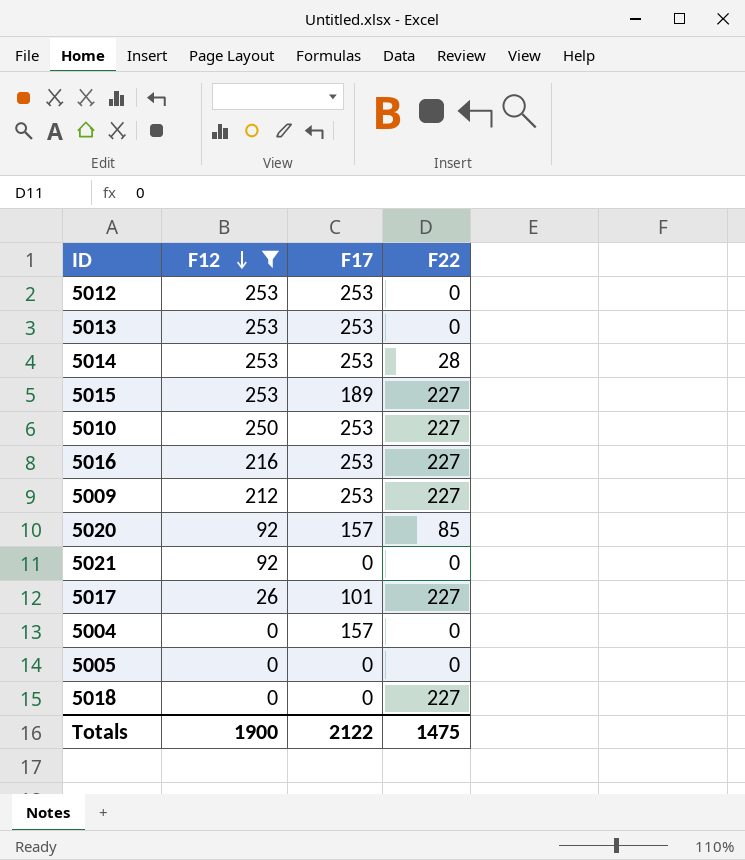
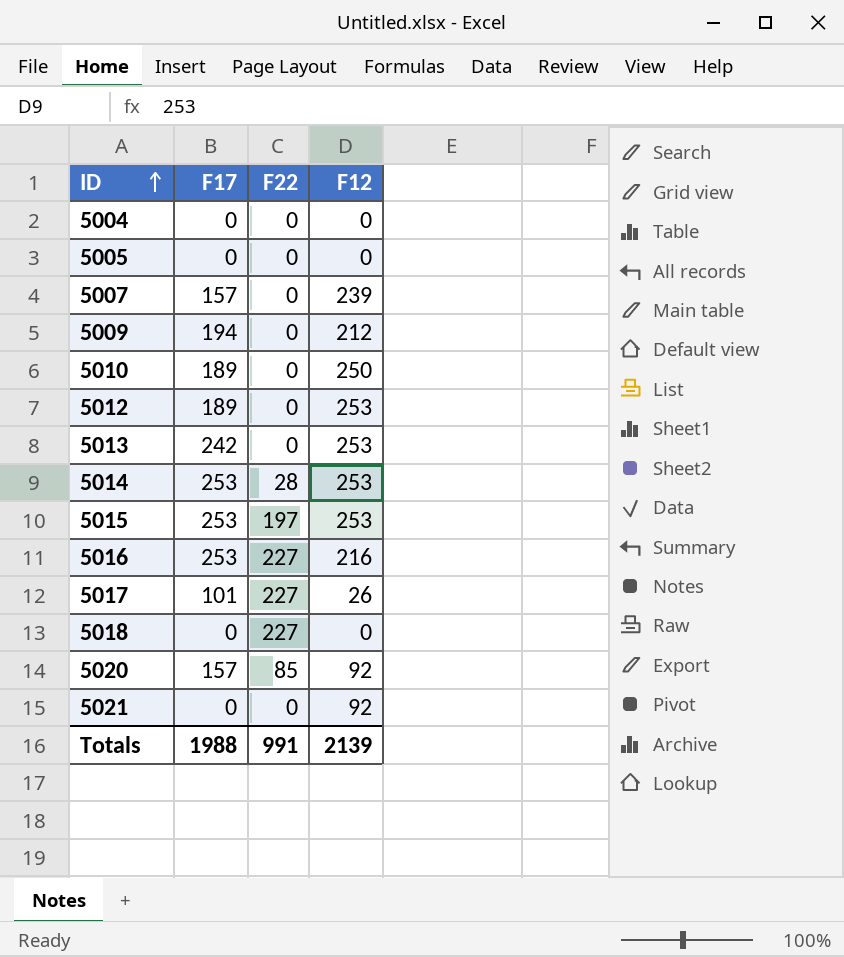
filter: F12 != 239 -> none
row order: F12 descending -> ID ascending
column F12 | position: 2 -> 4
5004 | F17: 157 -> 0
5009 | F17: 253 -> 194
5009 | F22: 227 -> 0
5010 | F17: 253 -> 189
5010 | F22: 227 -> 0
5012 | F17: 253 -> 189
5013 | F17: 253 -> 242
5015 | F17: 189 -> 253
5015 | F22: 227 -> 197
Totals | F17: 2122 -> 1988
Totals | F22: 1475 -> 991
Totals | F12: 1900 -> 2139

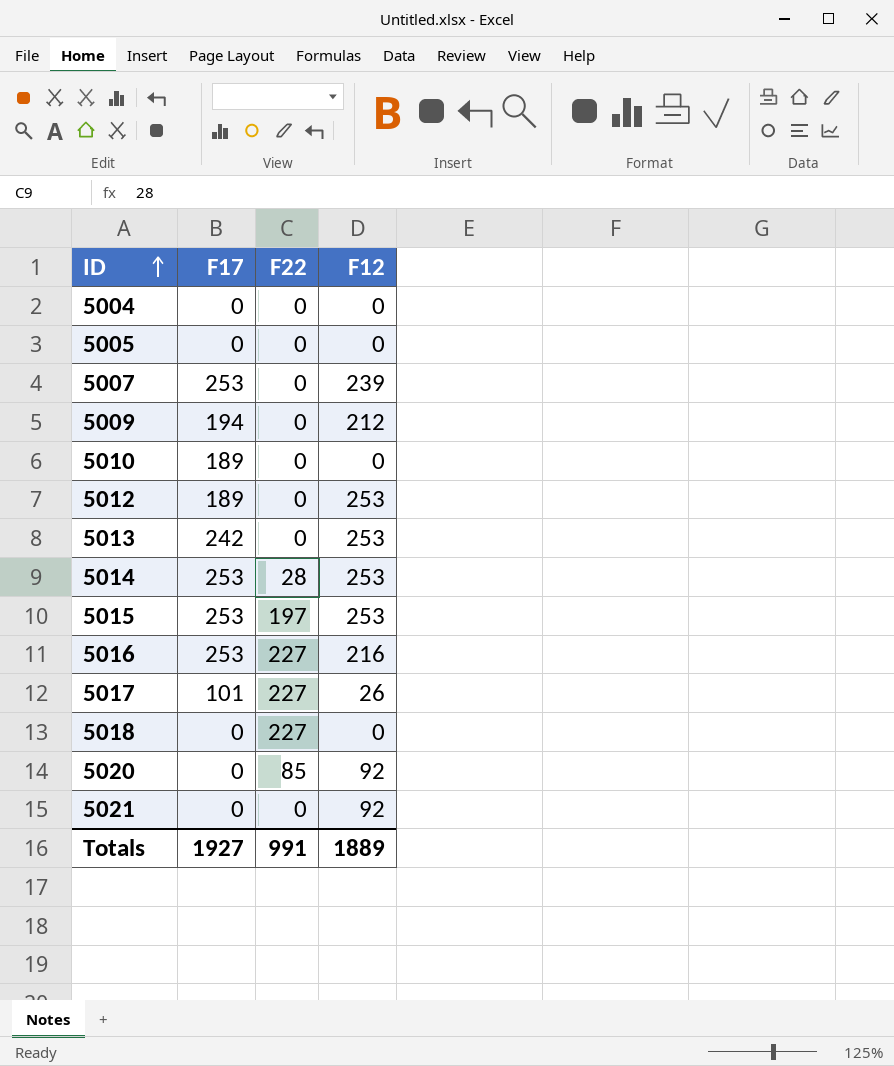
5007 | F17: 157 -> 253
5010 | F12: 250 -> 0
5020 | F17: 157 -> 0
Totals | F17: 1988 -> 1927
Totals | F12: 2139 -> 1889

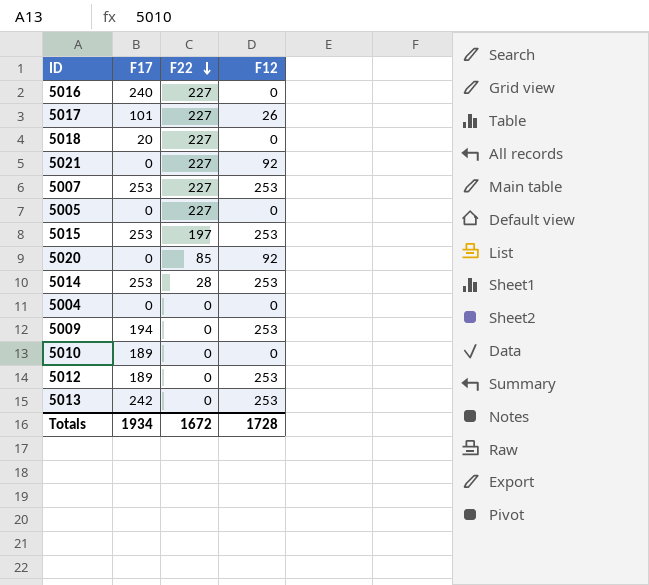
row order: ID ascending -> F22 descending
5016 | F17: 253 -> 240
5016 | F12: 216 -> 0
5018 | F17: 0 -> 20
5021 | F22: 0 -> 227
5007 | F22: 0 -> 227
5007 | F12: 239 -> 253
5005 | F22: 0 -> 227
5009 | F12: 212 -> 253
Totals | F17: 1927 -> 1934
Totals | F22: 991 -> 1672
Totals | F12: 1889 -> 1728

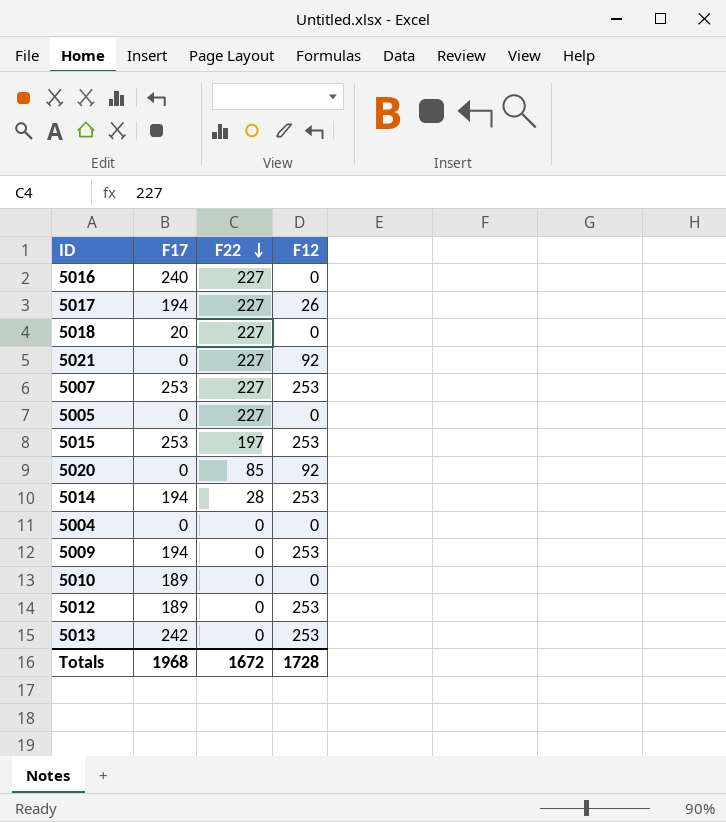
5017 | F17: 101 -> 194
5014 | F17: 253 -> 194
Totals | F17: 1934 -> 1968

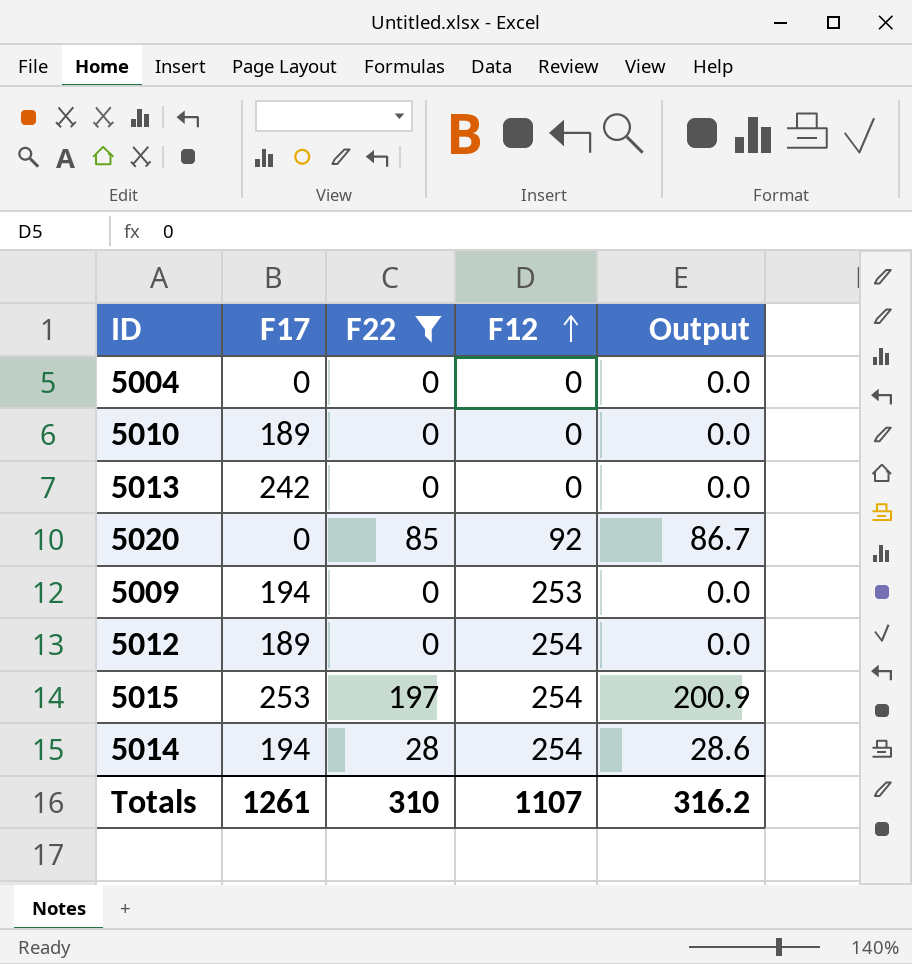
filter: none -> F22 != 227
row order: F22 descending -> F12 ascending
column Output | formula: none -> [F22] * 1.02
5013 | F12: 253 -> 0
5012 | F12: 253 -> 254
5015 | F12: 253 -> 254
5014 | F12: 253 -> 254
Totals | F17: 1968 -> 1261
Totals | F22: 1672 -> 310
Totals | F12: 1728 -> 1107

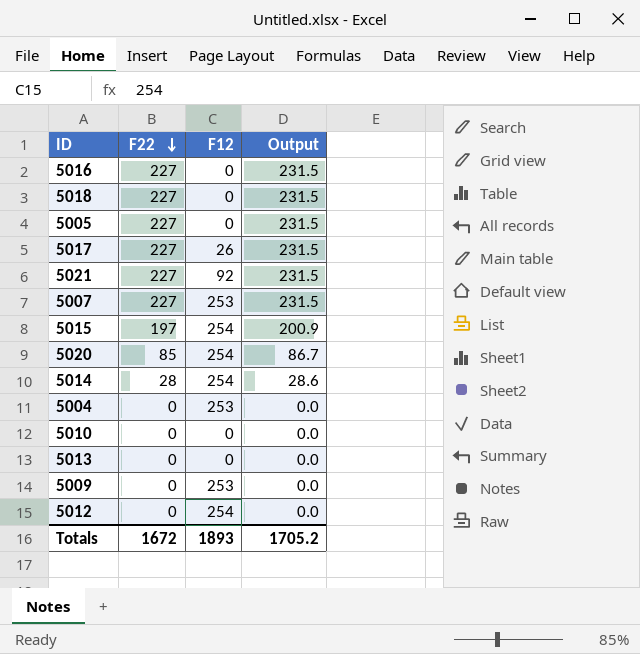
filter: F22 != 227 -> none
row order: F12 ascending -> F22 descending
column F17 | position: 2 -> none
5020 | F12: 92 -> 254
5004 | F12: 0 -> 253
Totals | F22: 310 -> 1672
Totals | F12: 1107 -> 1893
Totals | Output: 316.2 -> 1705.2

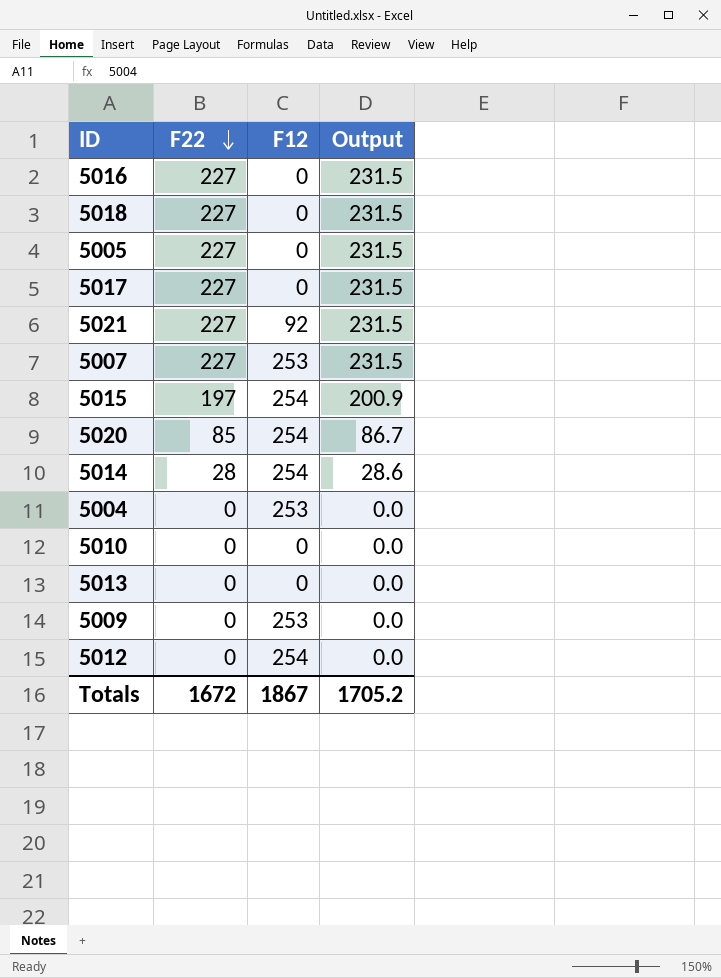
5017 | F12: 26 -> 0
Totals | F12: 1893 -> 1867

